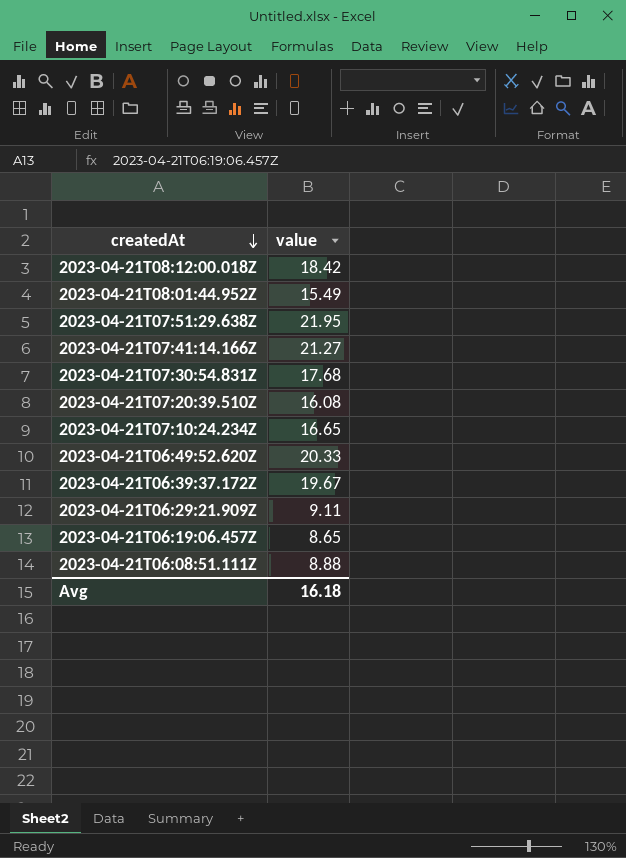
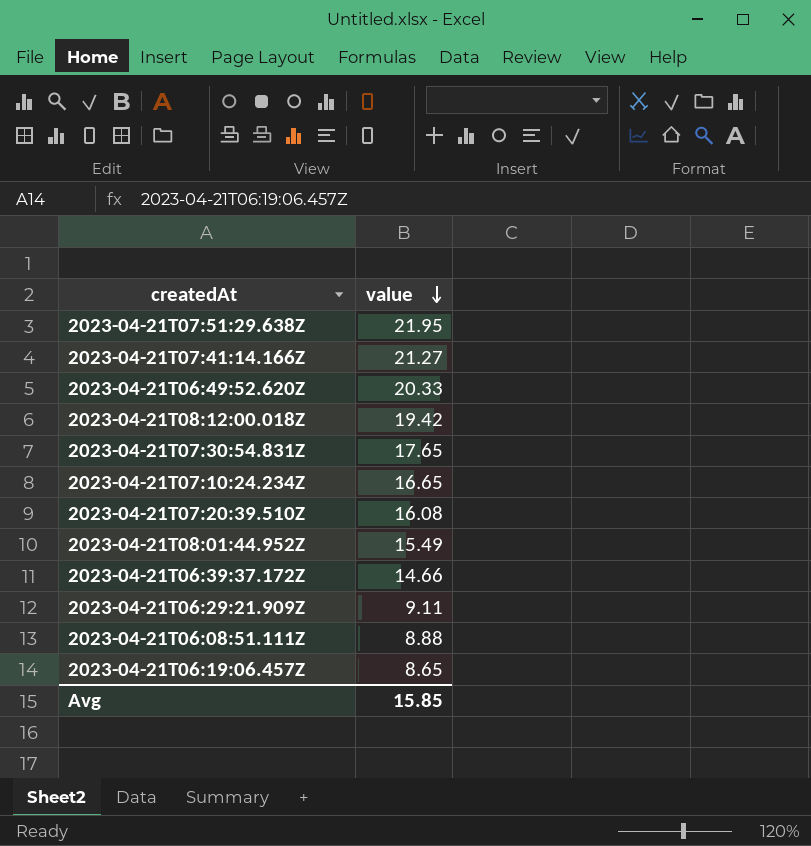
row order: createdAt descending -> value descending
2023-04-21T08:12:00.018Z | value: 18.42 -> 19.42
2023-04-21T07:30:54.831Z | value: 17.68 -> 17.65
2023-04-21T06:39:37.172Z | value: 19.67 -> 14.66
Avg | value: 16.18 -> 15.85

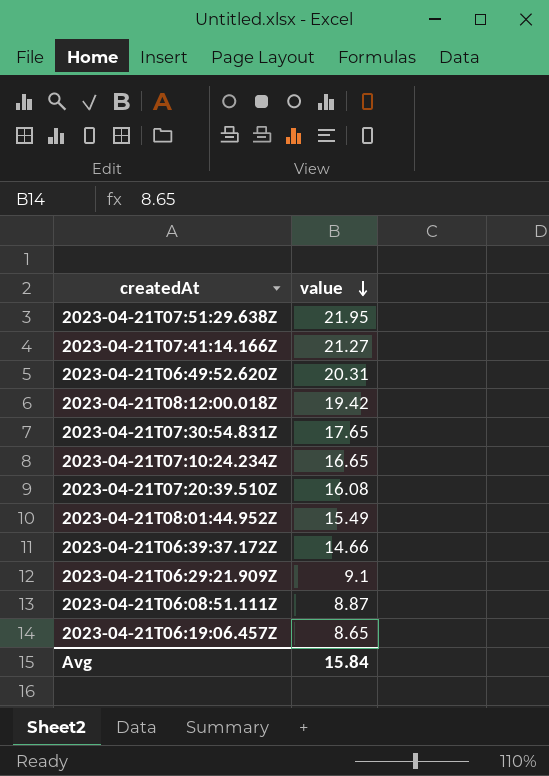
2023-04-21T06:49:52.620Z | value: 20.33 -> 20.31
2023-04-21T06:29:21.909Z | value: 9.11 -> 9.1
2023-04-21T06:08:51.111Z | value: 8.88 -> 8.87
Avg | value: 15.85 -> 15.84

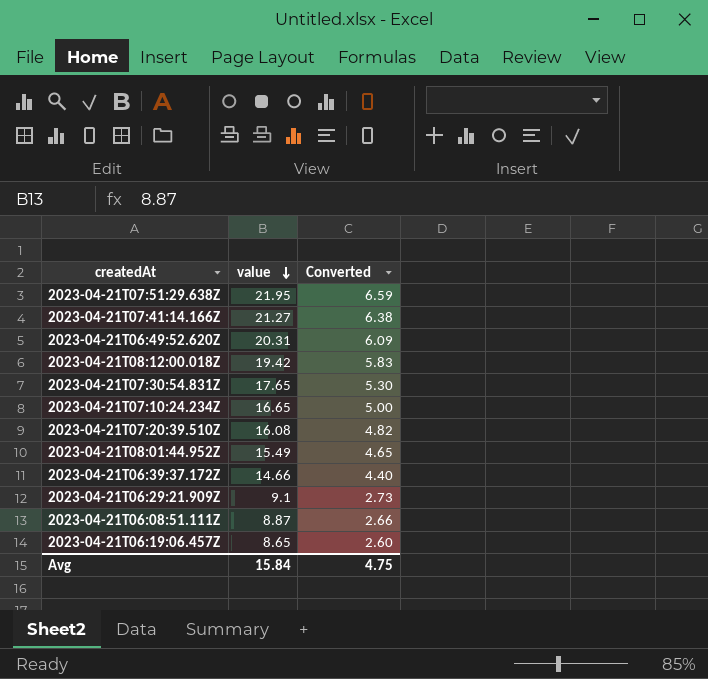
column Converted | formula: none -> [value] * 0.3

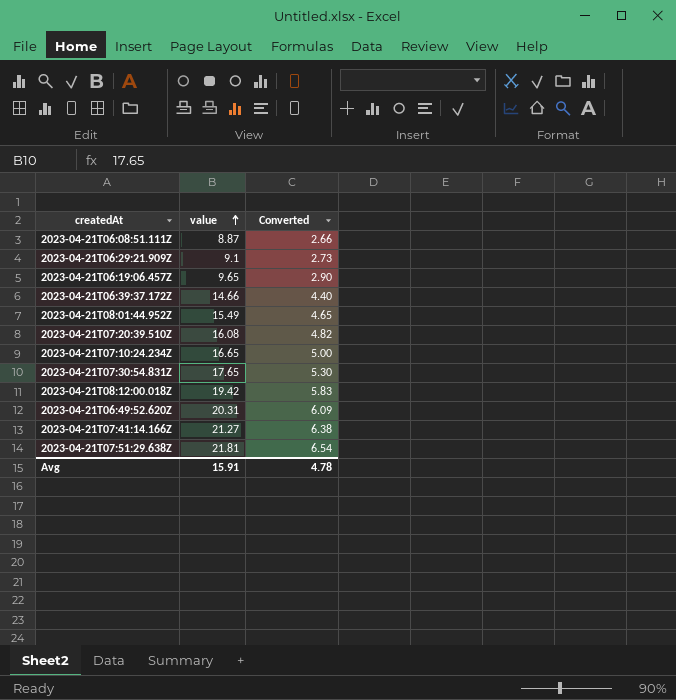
row order: value descending -> value ascending
2023-04-21T06:19:06.457Z | value: 8.65 -> 9.65
2023-04-21T06:19:06.457Z | Converted: 2.60 -> 2.90
2023-04-21T07:51:29.638Z | value: 21.95 -> 21.81
2023-04-21T07:51:29.638Z | Converted: 6.59 -> 6.54
Avg | value: 15.84 -> 15.91
Avg | Converted: 4.75 -> 4.78

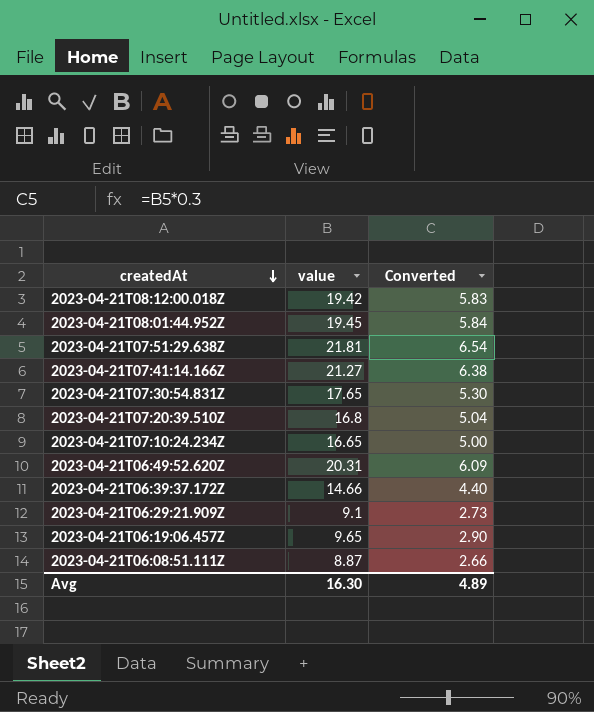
row order: value ascending -> createdAt descending
2023-04-21T08:01:44.952Z | value: 15.49 -> 19.45
2023-04-21T08:01:44.952Z | Converted: 4.65 -> 5.84
2023-04-21T07:20:39.510Z | value: 16.08 -> 16.8
2023-04-21T07:20:39.510Z | Converted: 4.82 -> 5.04
Avg | value: 15.91 -> 16.30
Avg | Converted: 4.78 -> 4.89

